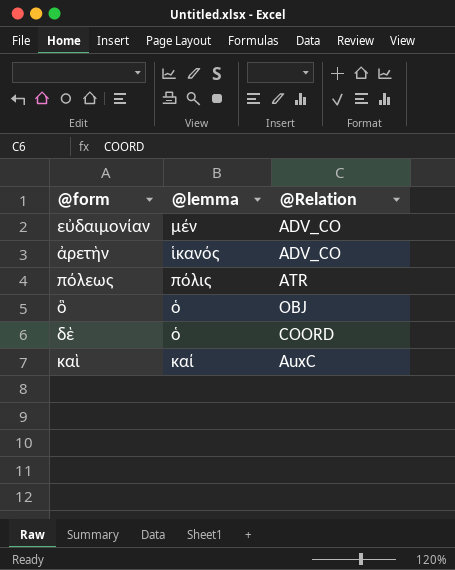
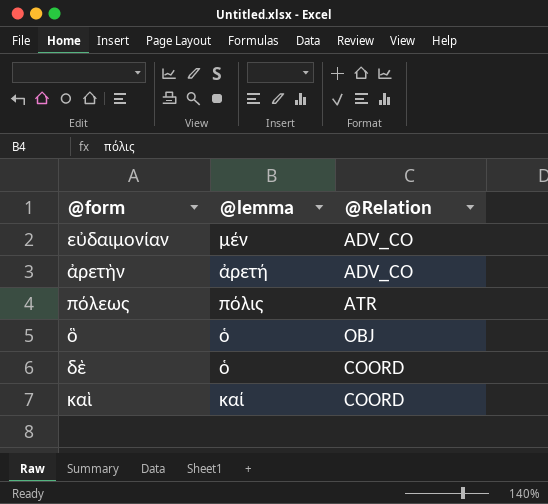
ἀρετὴν | @lemma: ἱκανός -> ἀρετή
καὶ | @Relation: AuxC -> COORD

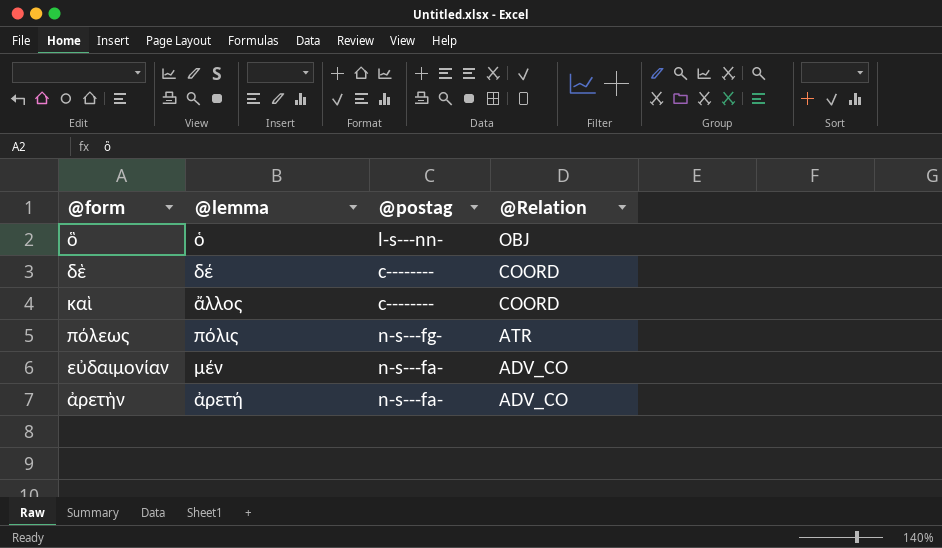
row order: none -> @Relation descending
column @postag | position: none -> 3
δὲ | @lemma: ὁ -> δέ
καὶ | @lemma: καί -> ἄλλος

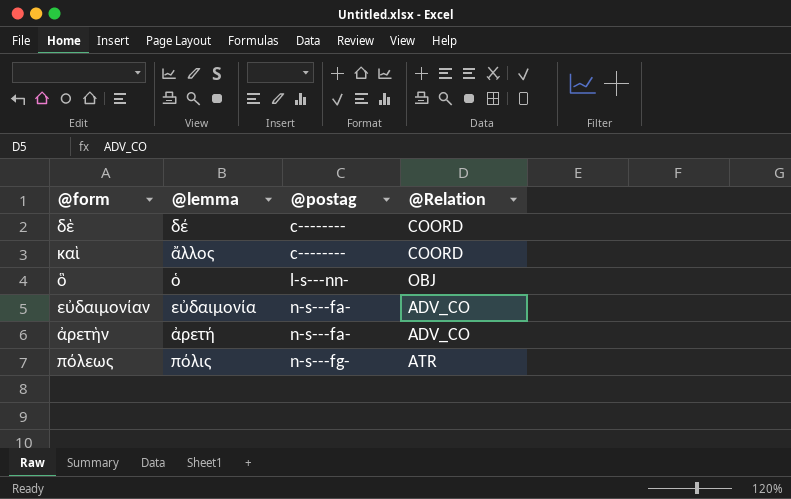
row order: @Relation descending -> @postag ascending
εὐδαιμονίαν | @lemma: μέν -> εὐδαιμονία

